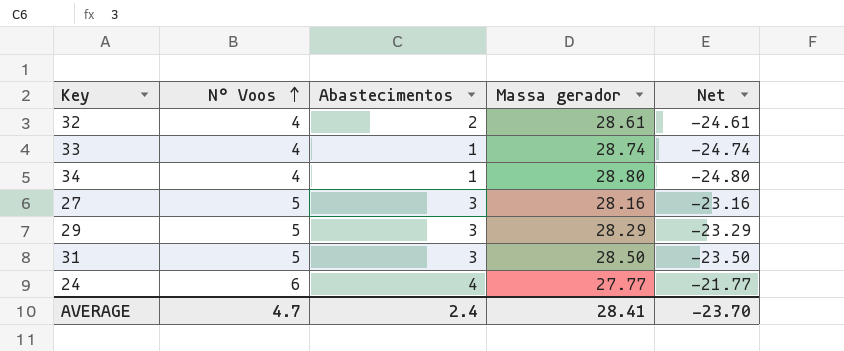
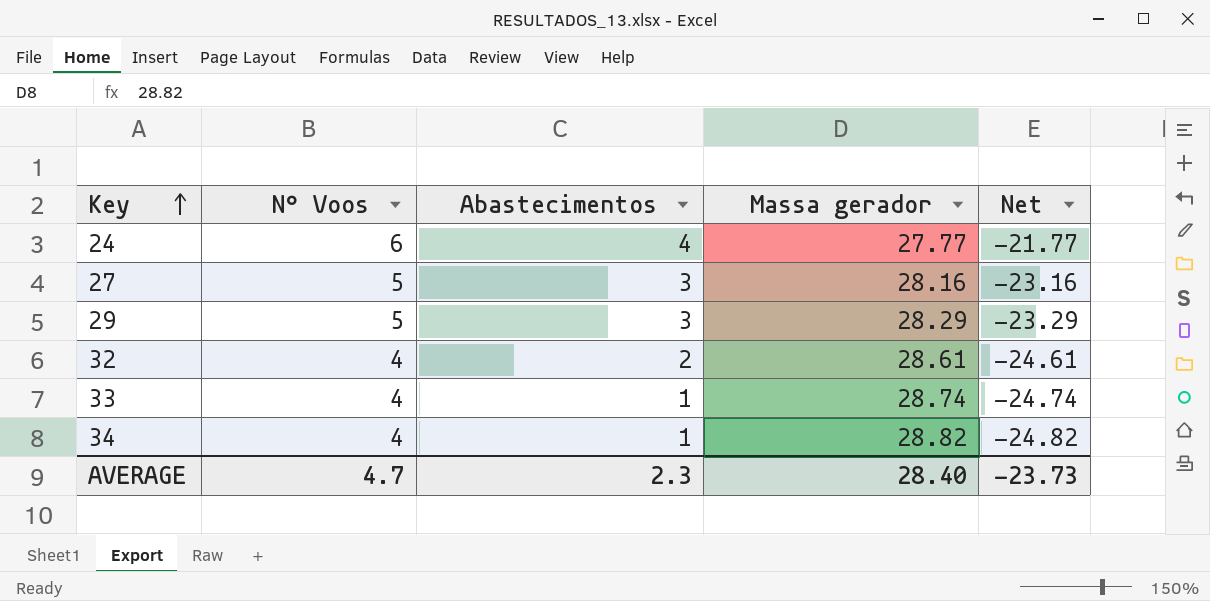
row order: N° Voos ascending -> Key ascending
row 31: 5 | 3 | 28.50 | -23.50 -> none
34 | Massa gerador: 28.80 -> 28.82
34 | Net: -24.80 -> -24.82
AVERAGE | Abastecimentos: 2.4 -> 2.3
AVERAGE | Massa gerador: 28.41 -> 28.40
AVERAGE | Net: -23.70 -> -23.73

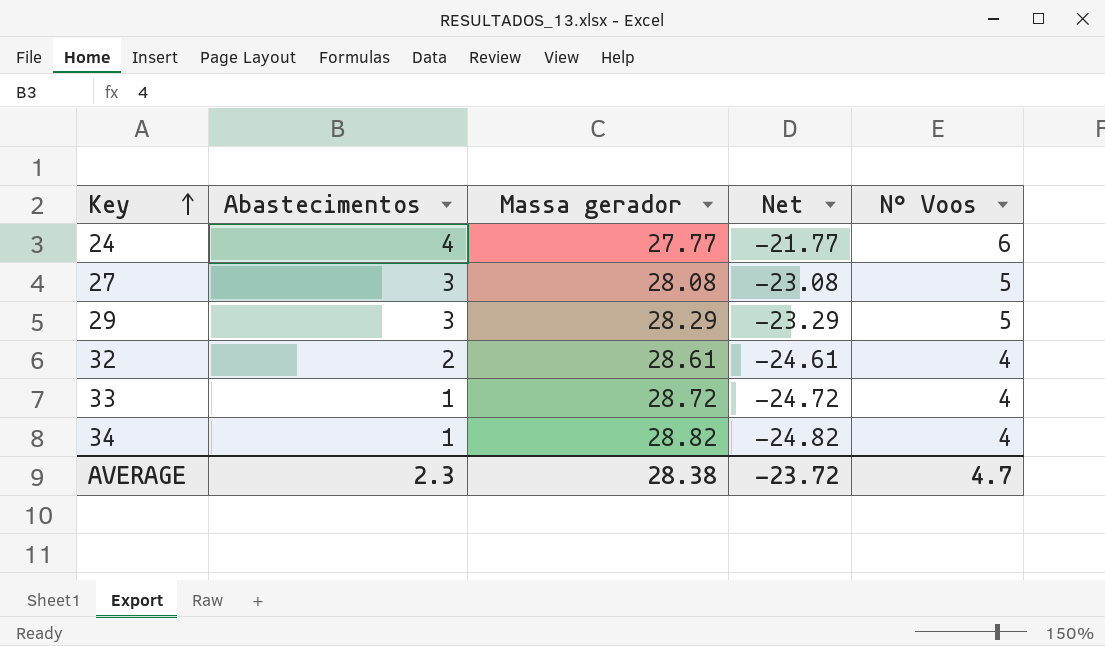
column N° Voos | position: 2 -> 5
27 | Massa gerador: 28.16 -> 28.08
27 | Net: -23.16 -> -23.08
33 | Massa gerador: 28.74 -> 28.72
33 | Net: -24.74 -> -24.72
AVERAGE | Massa gerador: 28.40 -> 28.38
AVERAGE | Net: -23.73 -> -23.72

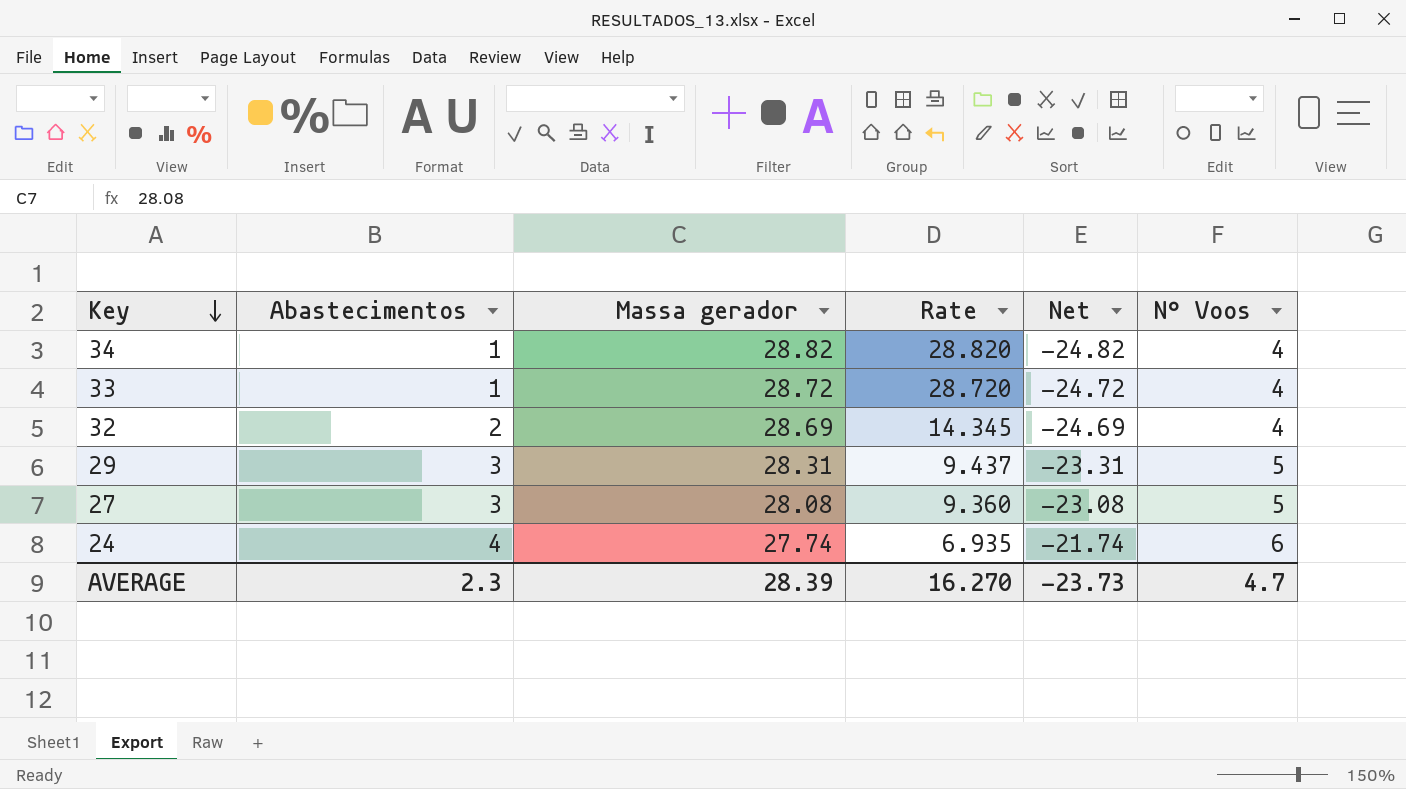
row order: Key ascending -> Key descending
column Rate | formula: none -> [Massa gerador] / [Abastecimentos]
32 | Massa gerador: 28.61 -> 28.69
32 | Net: -24.61 -> -24.69
29 | Massa gerador: 28.29 -> 28.31
29 | Net: -23.29 -> -23.31
24 | Massa gerador: 27.77 -> 27.74
24 | Net: -21.77 -> -21.74
AVERAGE | Massa gerador: 28.38 -> 28.39
AVERAGE | Net: -23.72 -> -23.73

